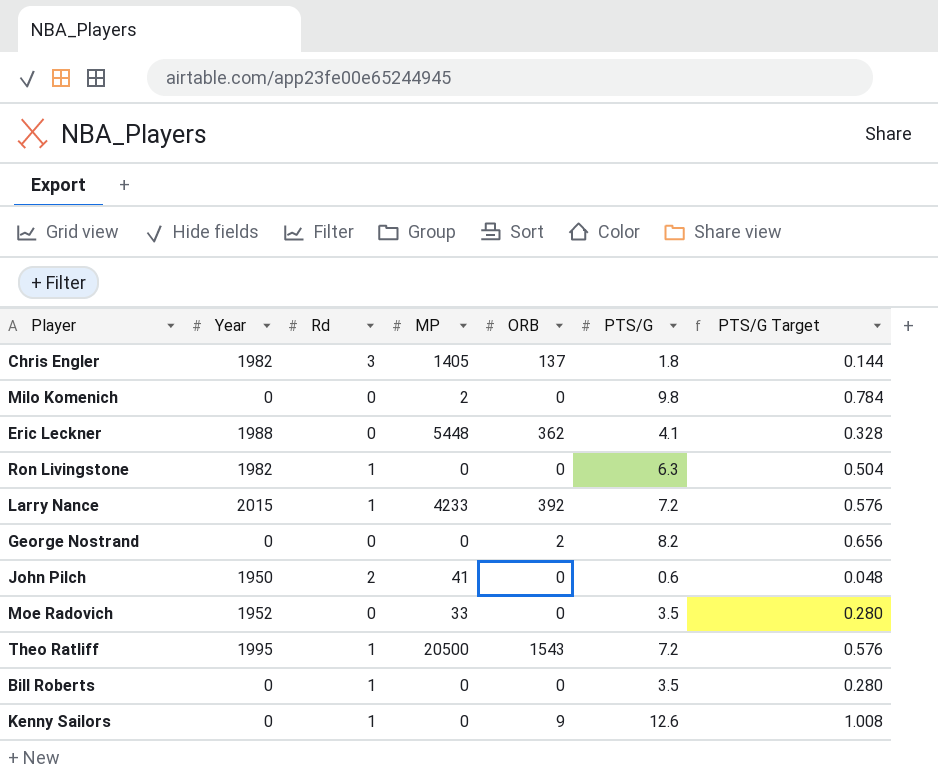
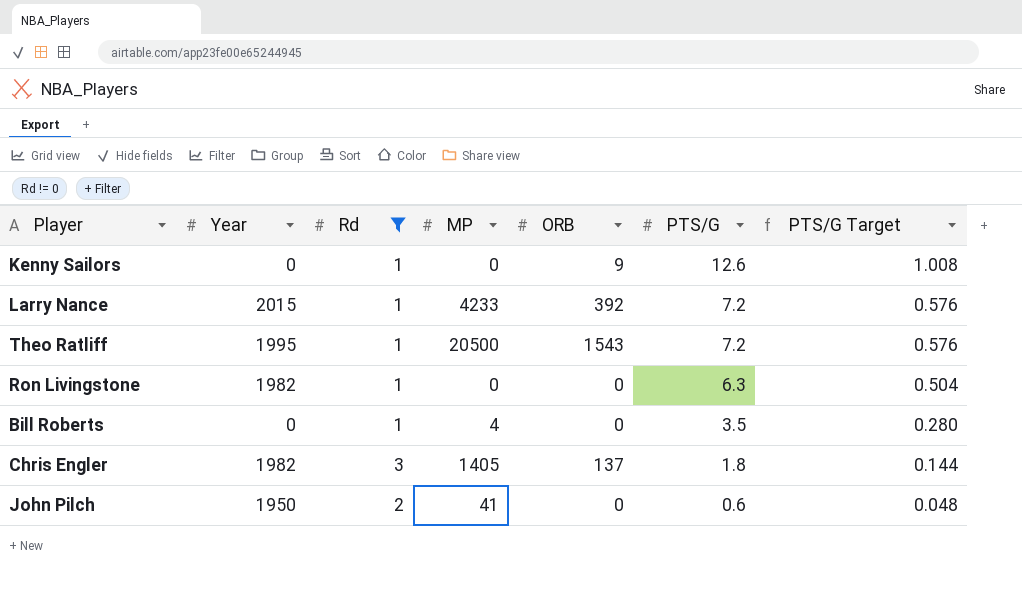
filter: none -> Rd != 0
row order: none -> PTS/G descending
Bill Roberts | MP: 0 -> 4

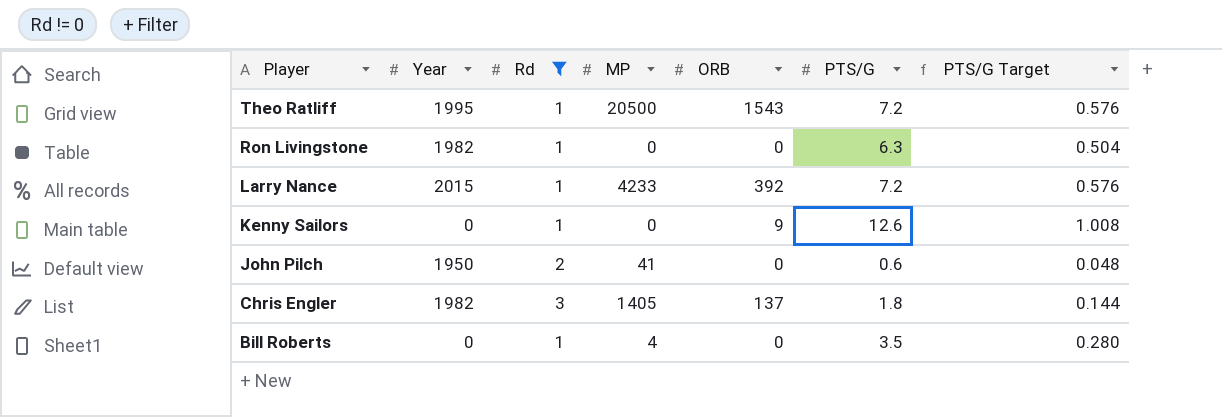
row order: PTS/G descending -> Player descending

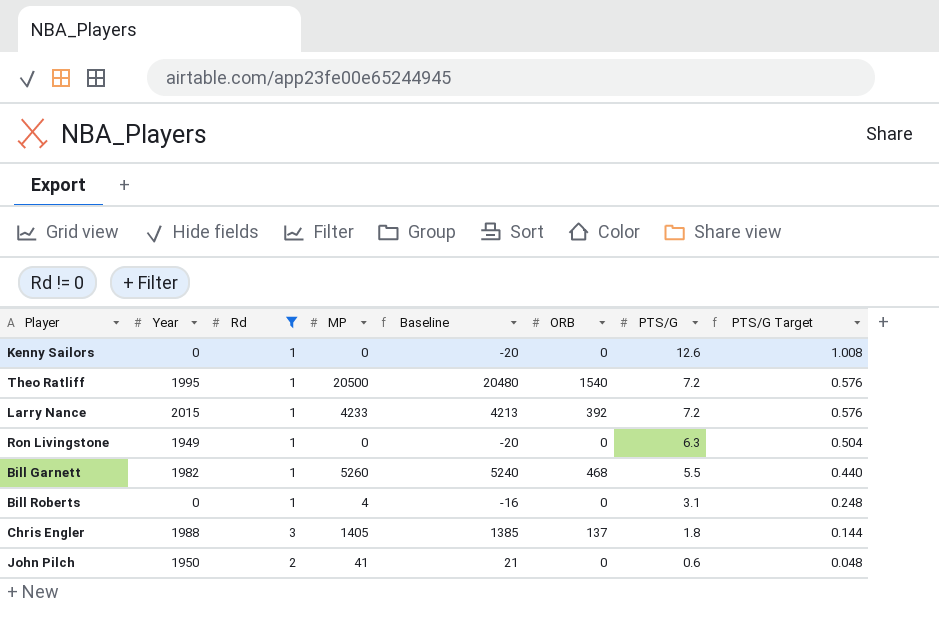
row order: Player descending -> PTS/G descending
column Baseline | formula: none -> [MP] - 20
Kenny Sailors | ORB: 9 -> 0
Theo Ratliff | ORB: 1543 -> 1540
Ron Livingstone | Year: 1982 -> 1949
row Bill Garnett: none -> 1982 | 1 | 5260 | 5240 | 468 | 5.5 | 0.440
Bill Roberts | PTS/G: 3.5 -> 3.1
Bill Roberts | PTS/G Target: 0.280 -> 0.248
Chris Engler | Year: 1982 -> 1988

